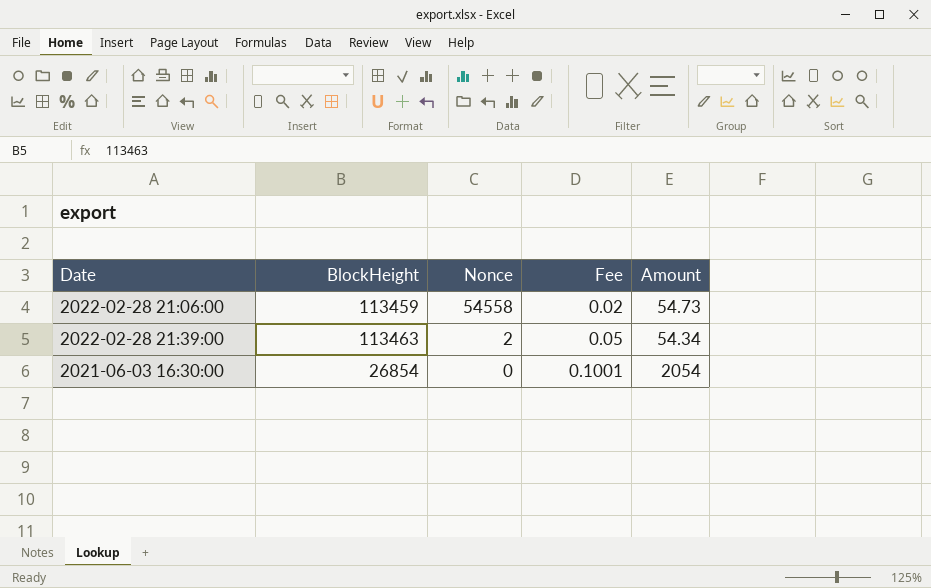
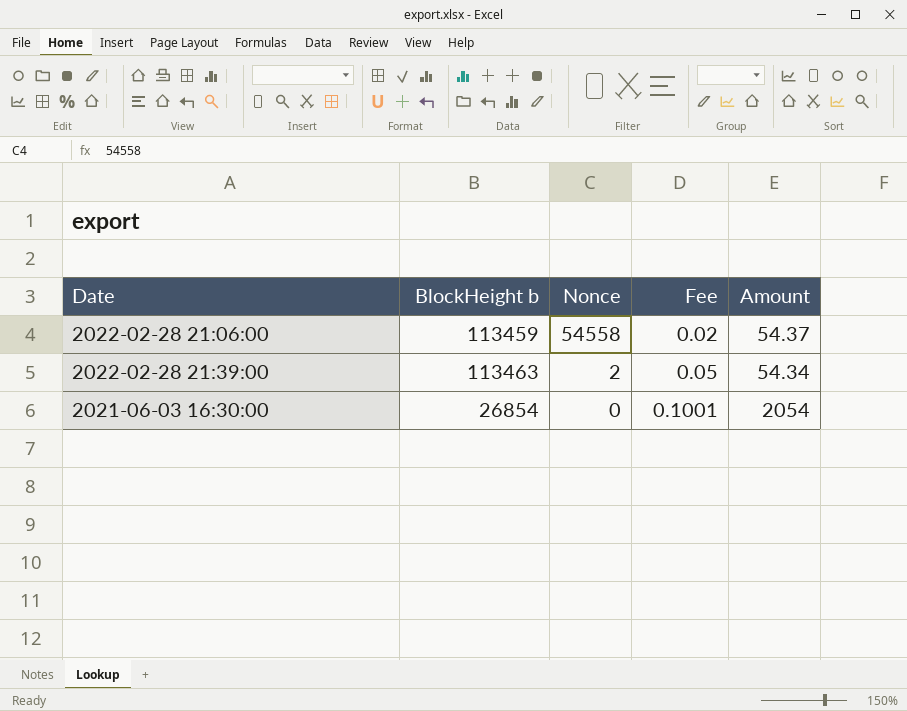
column name: BlockHeight -> BlockHeight b
2022-02-28 21:06:00 | Amount: 54.73 -> 54.37

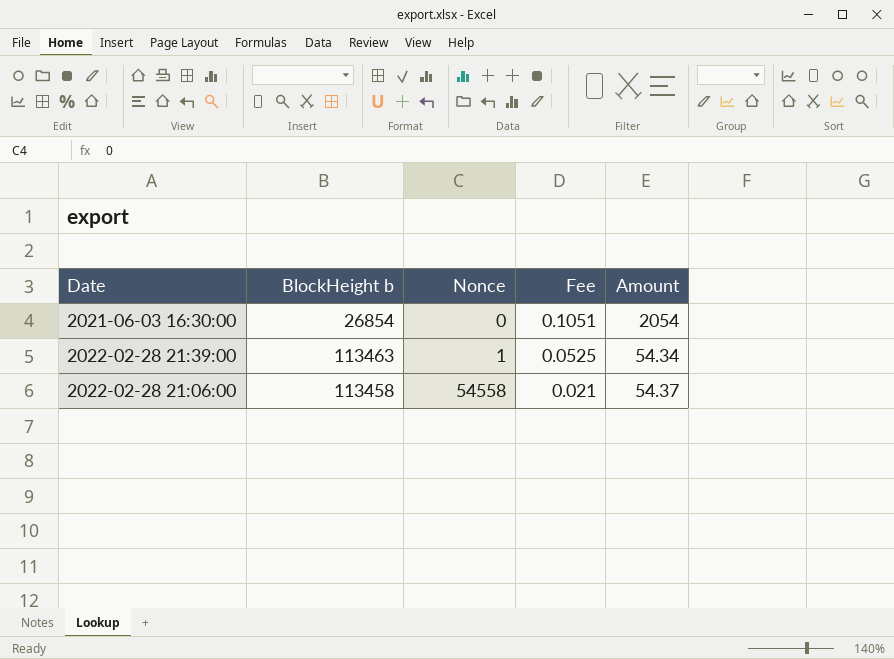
row order: Nonce descending -> Nonce ascending
2021-06-03 16:30:00 | Fee: 0.1001 -> 0.1051
2022-02-28 21:39:00 | Nonce: 2 -> 1
2022-02-28 21:39:00 | Fee: 0.05 -> 0.0525
2022-02-28 21:06:00 | BlockHeight b: 113459 -> 113458
2022-02-28 21:06:00 | Fee: 0.02 -> 0.021

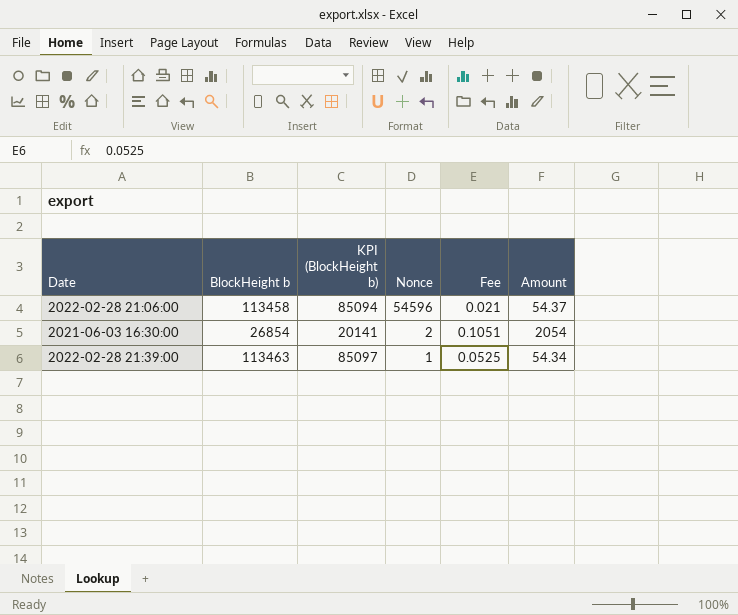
row order: Nonce ascending -> Nonce descending
column KPI (BlockHeight b) | formula: none -> [BlockHeight b] * 0.75
2022-02-28 21:06:00 | Nonce: 54558 -> 54596
2021-06-03 16:30:00 | Nonce: 0 -> 2

